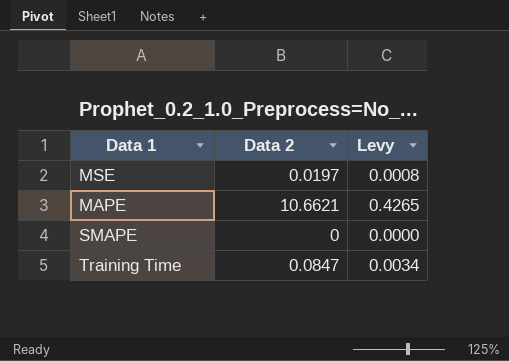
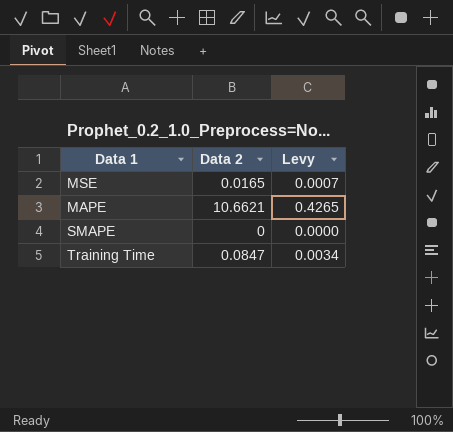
MSE | Data 2: 0.0197 -> 0.0165
MSE | Levy: 0.0008 -> 0.0007

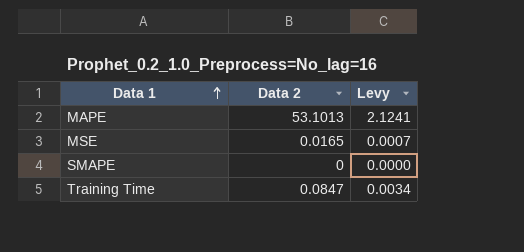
row order: none -> Data 1 ascending
MAPE | Data 2: 10.6621 -> 53.1013
MAPE | Levy: 0.4265 -> 2.1241

